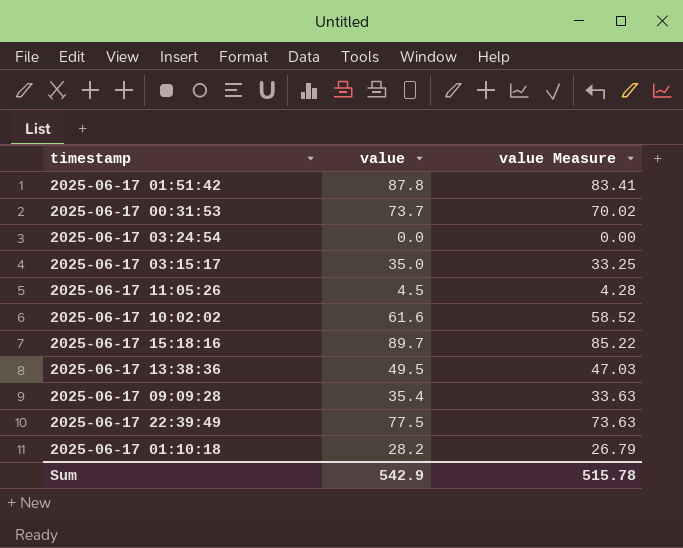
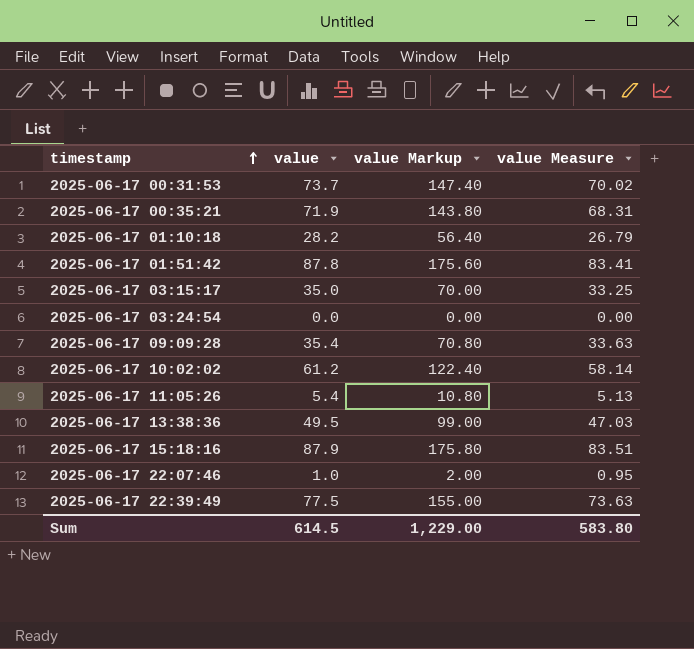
row order: none -> timestamp ascending
column value Markup | formula: none -> [value] * 2
row 2025-06-17 00:35:21: none -> 71.9 | 143.80 | 68.31
2025-06-17 10:02:02 | value: 61.6 -> 61.2
2025-06-17 10:02:02 | value Measure: 58.52 -> 58.14
2025-06-17 11:05:26 | value: 4.5 -> 5.4
2025-06-17 11:05:26 | value Measure: 4.28 -> 5.13
2025-06-17 15:18:16 | value: 89.7 -> 87.9
2025-06-17 15:18:16 | value Measure: 85.22 -> 83.51
row 2025-06-17 22:07:46: none -> 1.0 | 2.00 | 0.95
Sum | value: 542.9 -> 614.5
Sum | value Measure: 515.78 -> 583.80

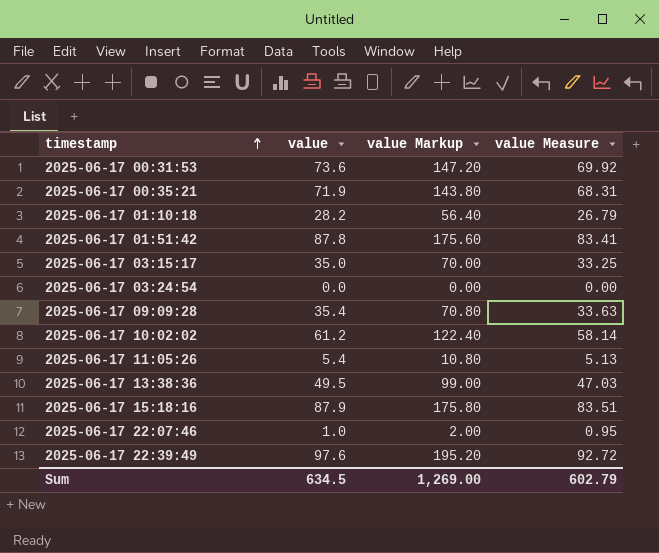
2025-06-17 00:31:53 | value: 73.7 -> 73.6
2025-06-17 00:31:53 | value Markup: 147.40 -> 147.20
2025-06-17 00:31:53 | value Measure: 70.02 -> 69.92
2025-06-17 22:39:49 | value: 77.5 -> 97.6
2025-06-17 22:39:49 | value Markup: 155.00 -> 195.20
2025-06-17 22:39:49 | value Measure: 73.63 -> 92.72
Sum | value: 614.5 -> 634.5
Sum | value Markup: 1,229.00 -> 1,269.00
Sum | value Measure: 583.80 -> 602.79

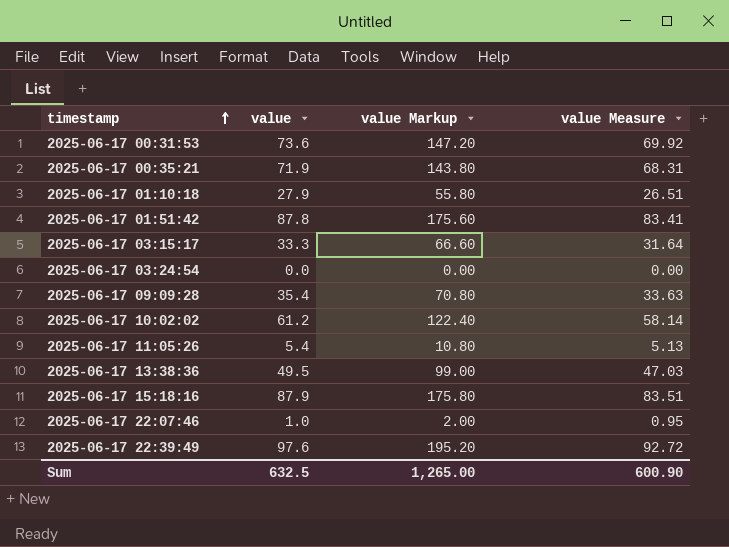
2025-06-17 01:10:18 | value: 28.2 -> 27.9
2025-06-17 01:10:18 | value Markup: 56.40 -> 55.80
2025-06-17 01:10:18 | value Measure: 26.79 -> 26.51
2025-06-17 03:15:17 | value: 35.0 -> 33.3
2025-06-17 03:15:17 | value Markup: 70.00 -> 66.60
2025-06-17 03:15:17 | value Measure: 33.25 -> 31.64
Sum | value: 634.5 -> 632.5
Sum | value Markup: 1,269.00 -> 1,265.00
Sum | value Measure: 602.79 -> 600.90

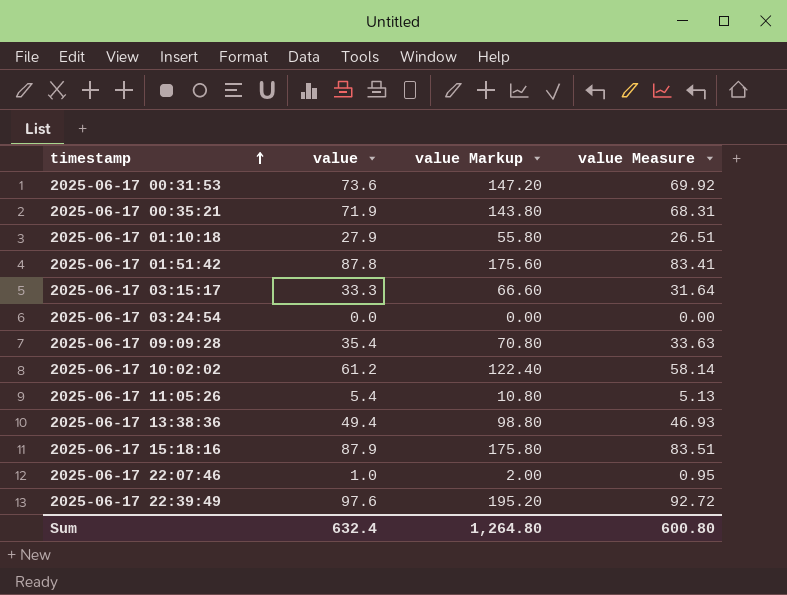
2025-06-17 13:38:36 | value: 49.5 -> 49.4
2025-06-17 13:38:36 | value Markup: 99.00 -> 98.80
2025-06-17 13:38:36 | value Measure: 47.03 -> 46.93
Sum | value: 632.5 -> 632.4
Sum | value Markup: 1,265.00 -> 1,264.80
Sum | value Measure: 600.90 -> 600.80

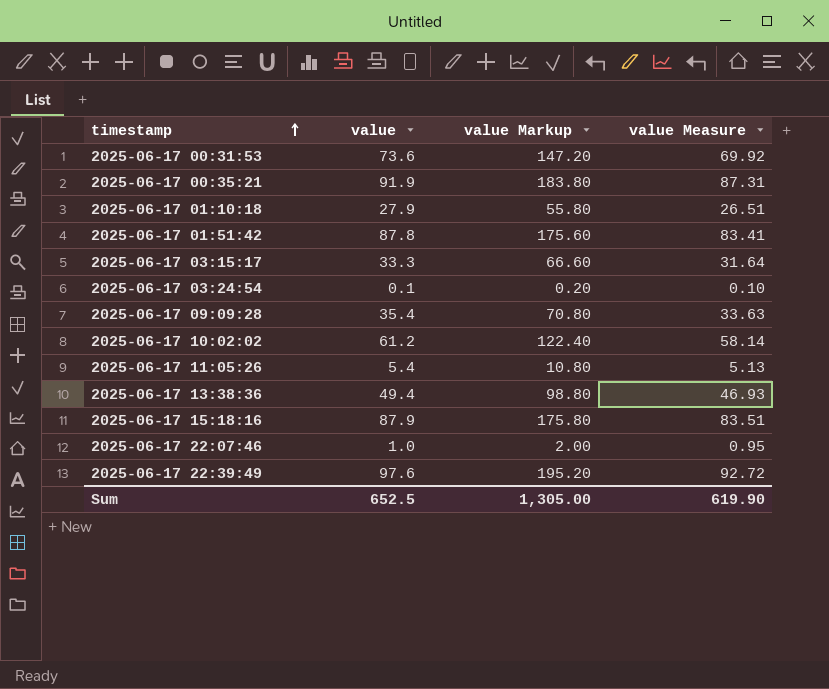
2025-06-17 00:35:21 | value: 71.9 -> 91.9
2025-06-17 00:35:21 | value Markup: 143.80 -> 183.80
2025-06-17 00:35:21 | value Measure: 68.31 -> 87.31
2025-06-17 03:24:54 | value: 0.0 -> 0.1
2025-06-17 03:24:54 | value Markup: 0.00 -> 0.20
2025-06-17 03:24:54 | value Measure: 0.00 -> 0.10
Sum | value: 632.4 -> 652.5
Sum | value Markup: 1,264.80 -> 1,305.00
Sum | value Measure: 600.80 -> 619.90

